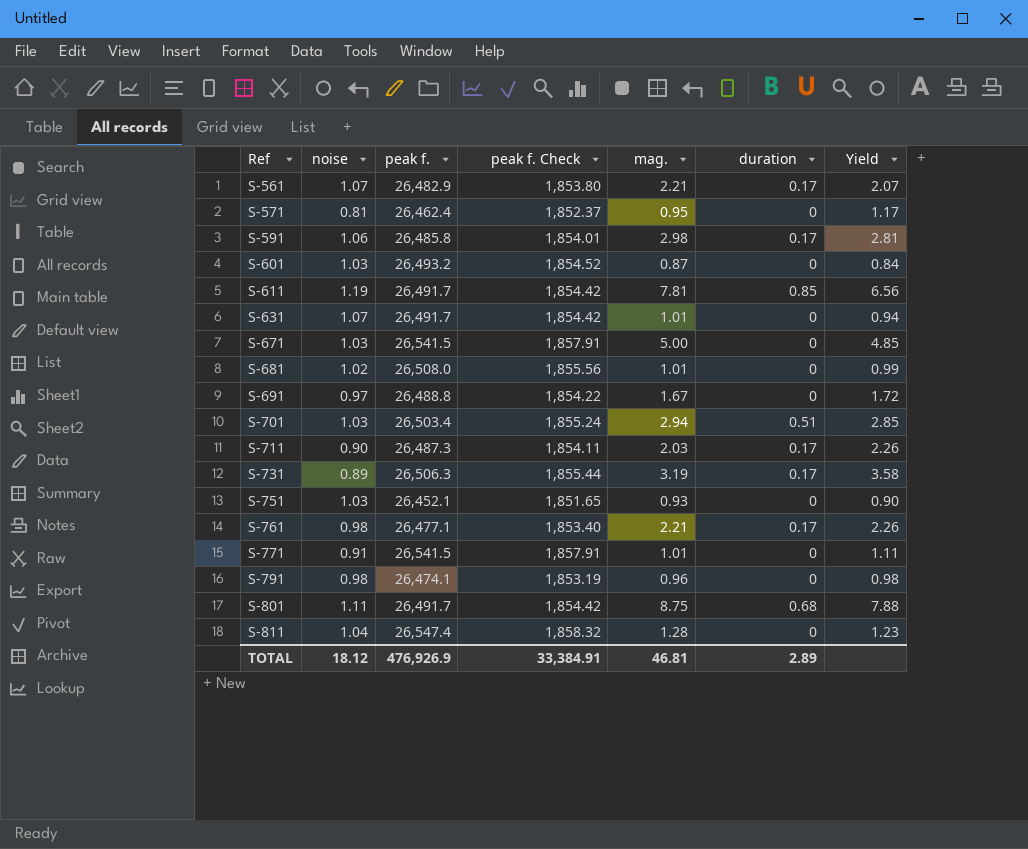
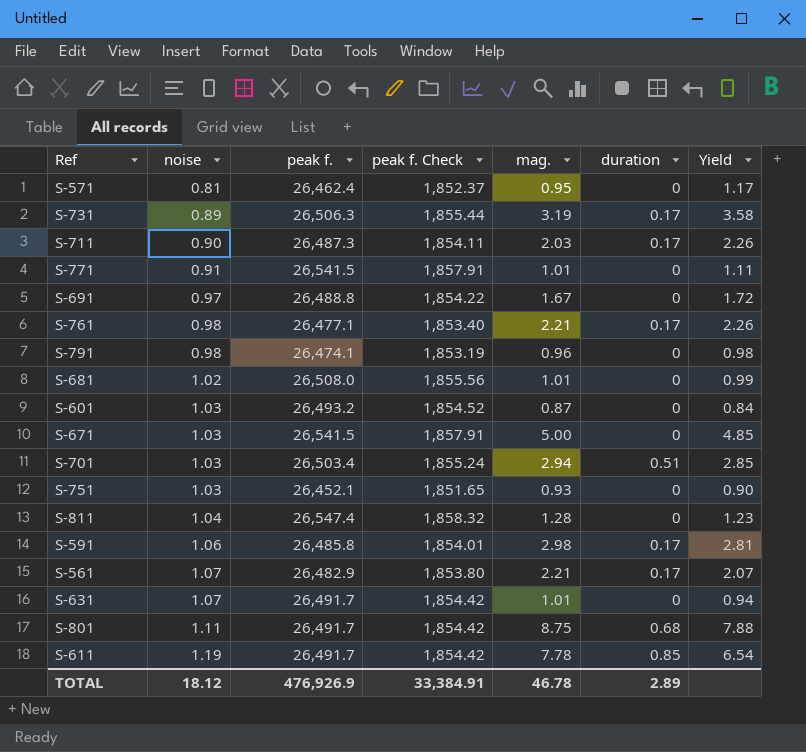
row order: Ref ascending -> noise ascending
S-611 | mag.: 7.81 -> 7.78
S-611 | Yield: 6.56 -> 6.54
TOTAL | mag.: 46.81 -> 46.78

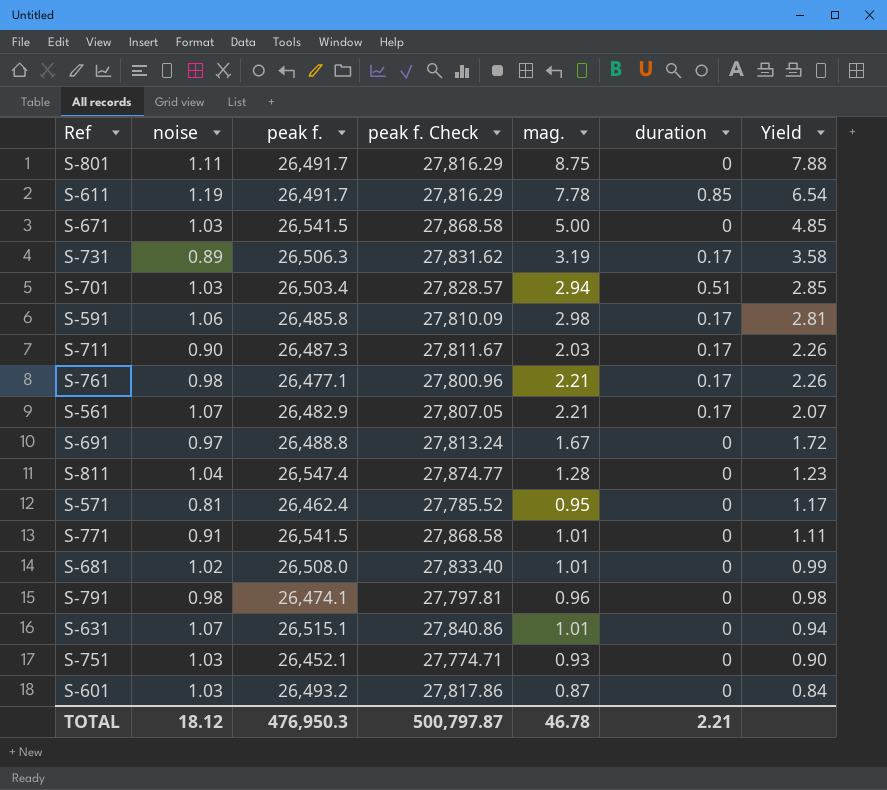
row order: noise ascending -> Yield descending
column peak f. Check | formula: [peak f.] * 0.07 -> [peak f.] * 1.05
S-801 | duration: 0.68 -> 0
S-631 | peak f.: 26,491.7 -> 26,515.1
TOTAL | peak f.: 476,926.9 -> 476,950.3
TOTAL | peak f. Check: 33,384.91 -> 500,797.87
TOTAL | duration: 2.89 -> 2.21

